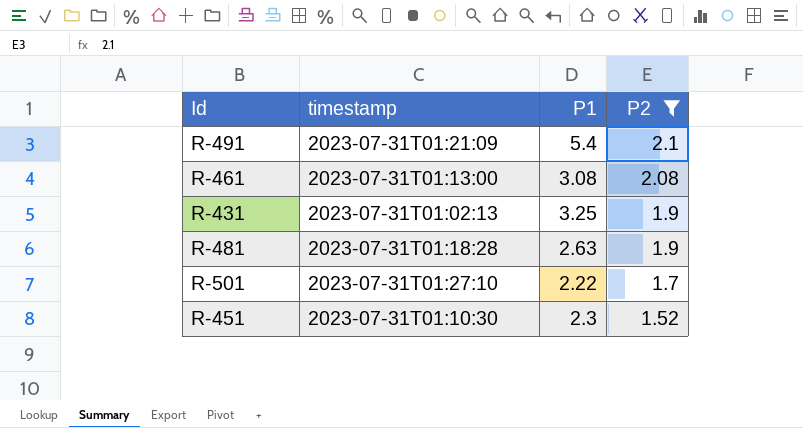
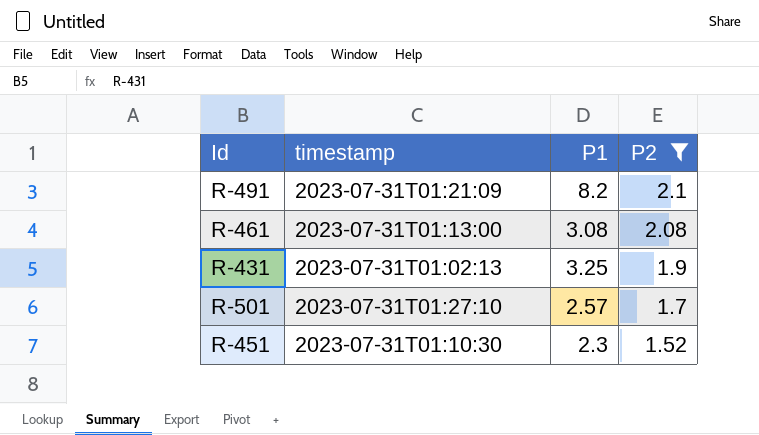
row R-481: 2023-07-31T01:18:28 | 2.63 | 1.9 -> none
R-491 | P1: 5.4 -> 8.2
R-501 | P1: 2.22 -> 2.57

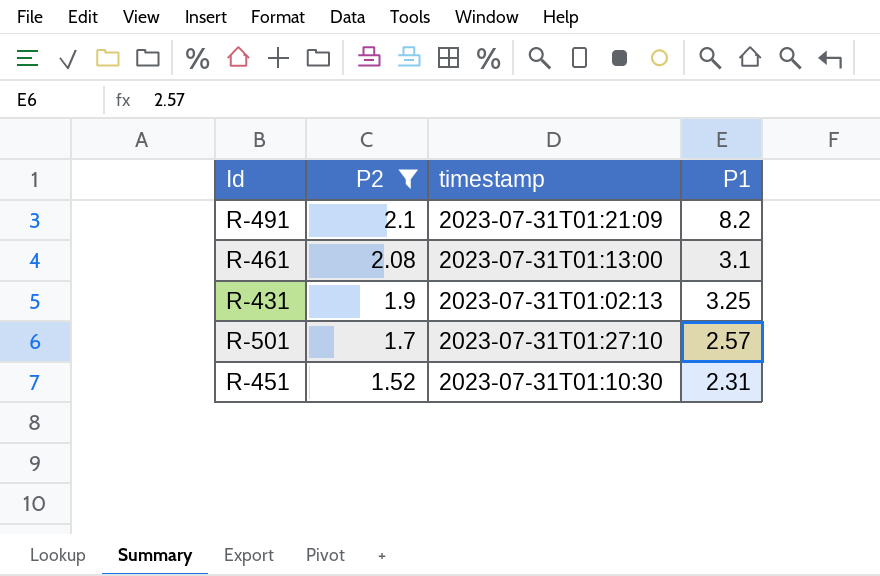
column P2 | position: 4 -> 2
R-461 | P1: 3.08 -> 3.1
R-451 | P1: 2.3 -> 2.31

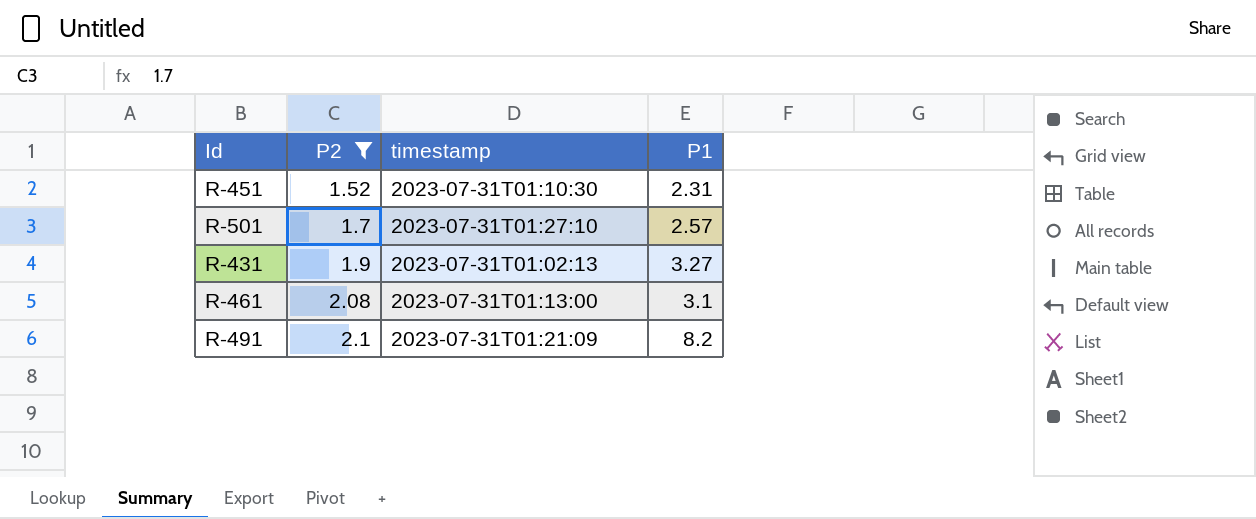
row order: P2 descending -> P2 ascending
R-431 | P1: 3.25 -> 3.27

